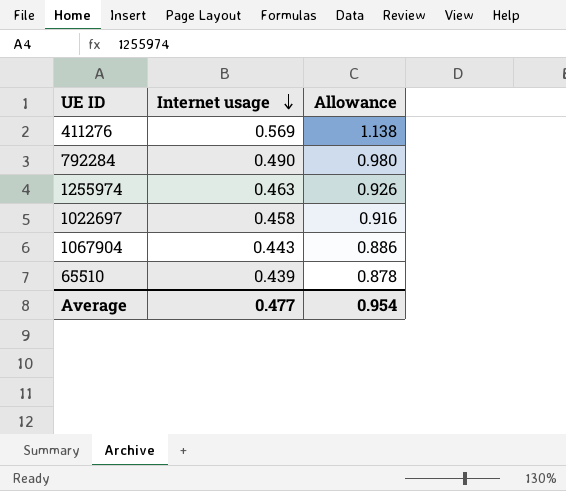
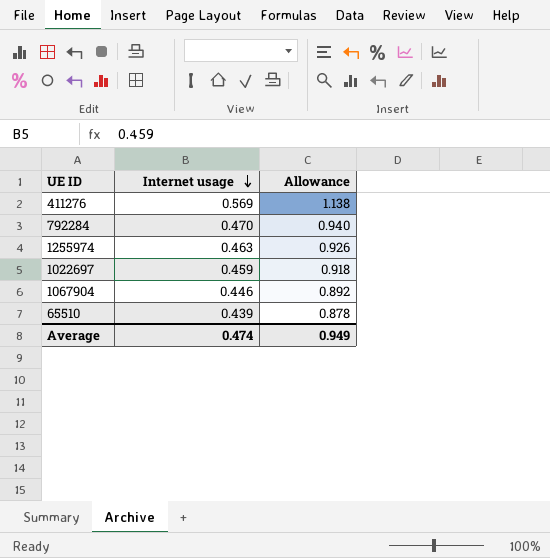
792284 | Internet usage: 0.490 -> 0.470
792284 | Allowance: 0.980 -> 0.940
1022697 | Internet usage: 0.458 -> 0.459
1022697 | Allowance: 0.916 -> 0.918
1067904 | Internet usage: 0.443 -> 0.446
1067904 | Allowance: 0.886 -> 0.892
Average | Internet usage: 0.477 -> 0.474
Average | Allowance: 0.954 -> 0.949

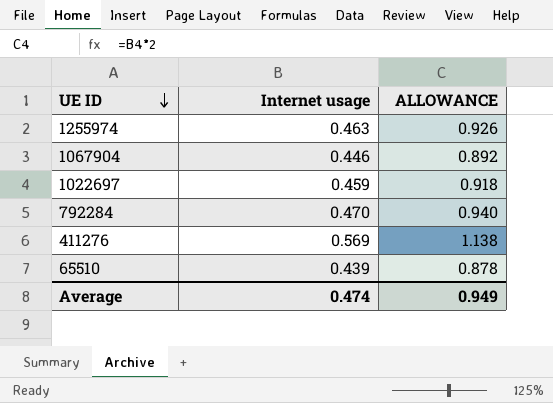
row order: Internet usage descending -> UE ID descending
column name: Allowance -> ALLOWANCE

